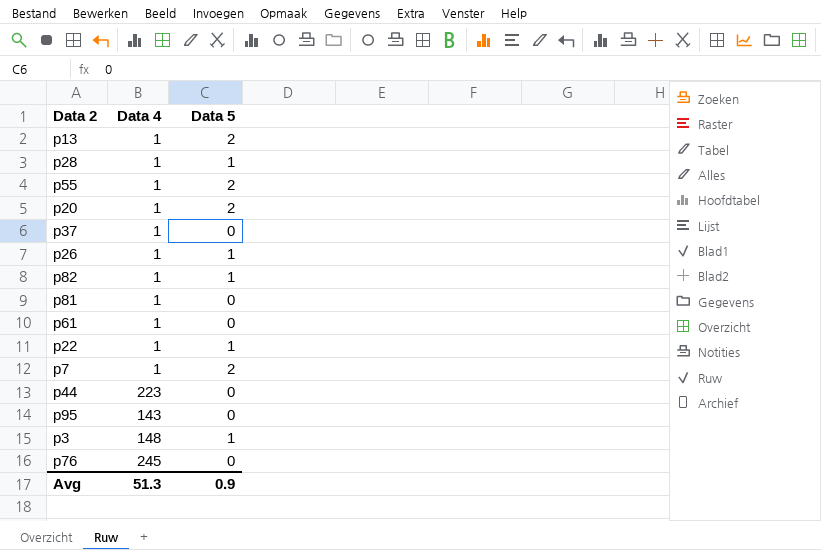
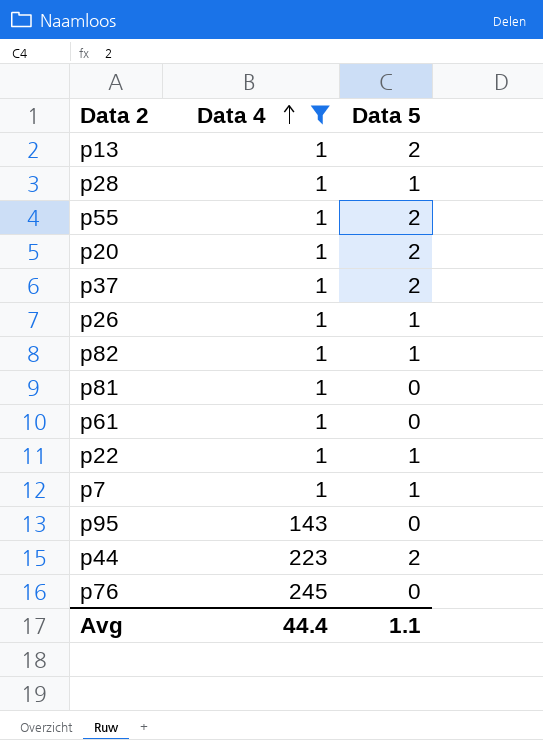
filter: none -> Data 4 != 148
row order: none -> Data 4 ascending
p37 | Data 5: 0 -> 2
p7 | Data 5: 2 -> 1
p44 | Data 5: 0 -> 2
Avg | Data 4: 51.3 -> 44.4
Avg | Data 5: 0.9 -> 1.1

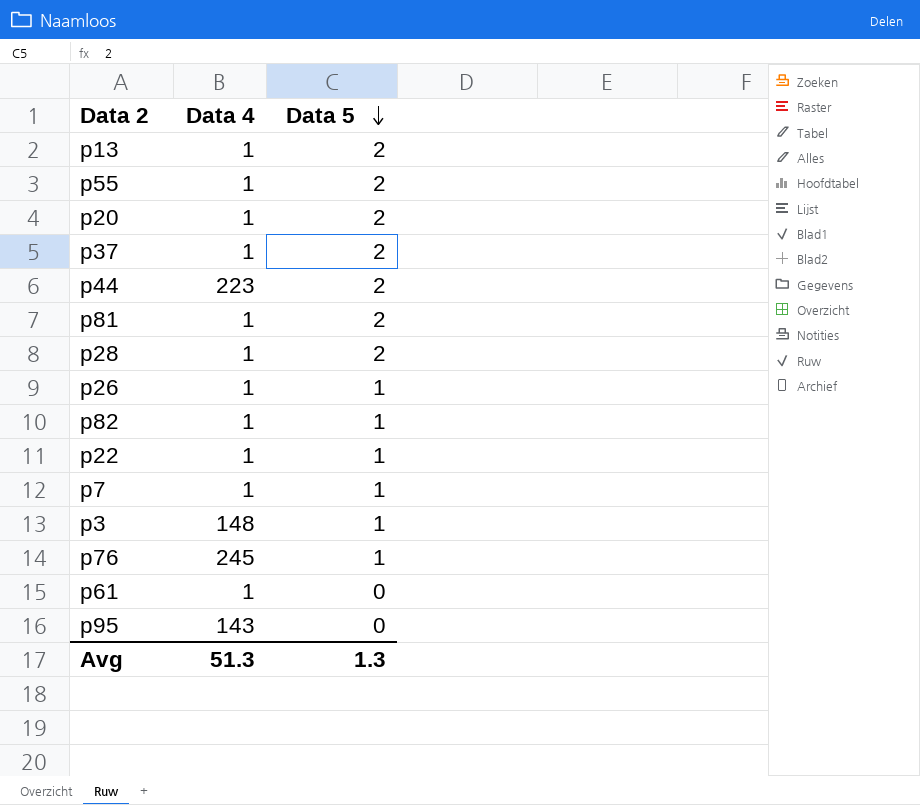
filter: Data 4 != 148 -> none
row order: Data 4 ascending -> Data 5 descending
p81 | Data 5: 0 -> 2
p28 | Data 5: 1 -> 2
p76 | Data 5: 0 -> 1
Avg | Data 4: 44.4 -> 51.3
Avg | Data 5: 1.1 -> 1.3

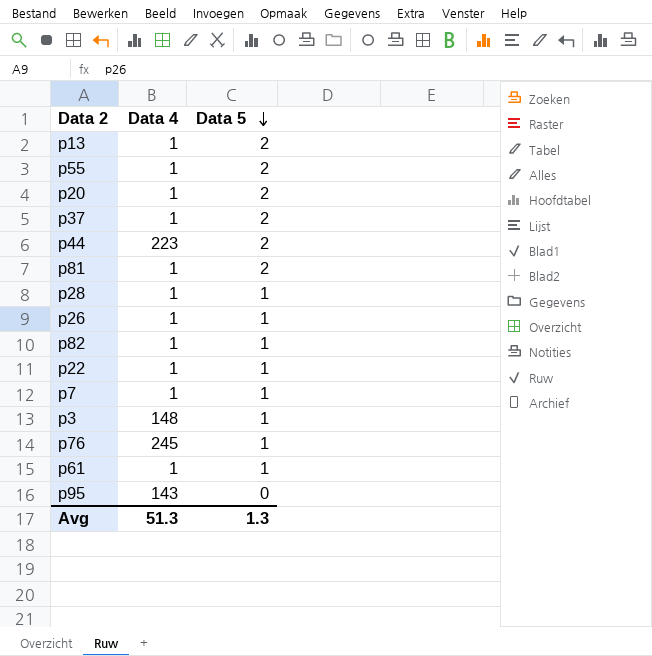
p28 | Data 5: 2 -> 1
p61 | Data 5: 0 -> 1

